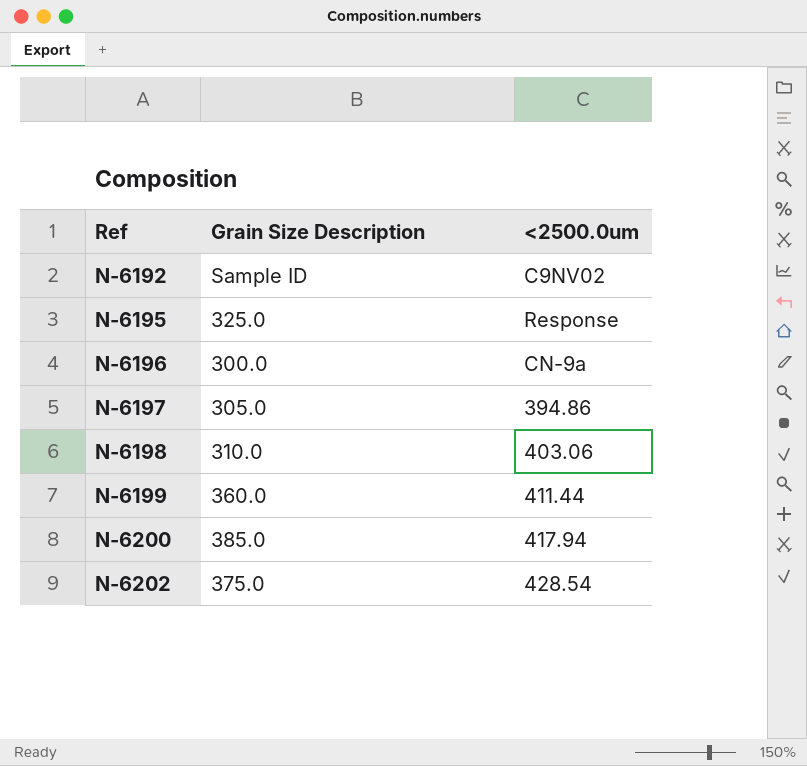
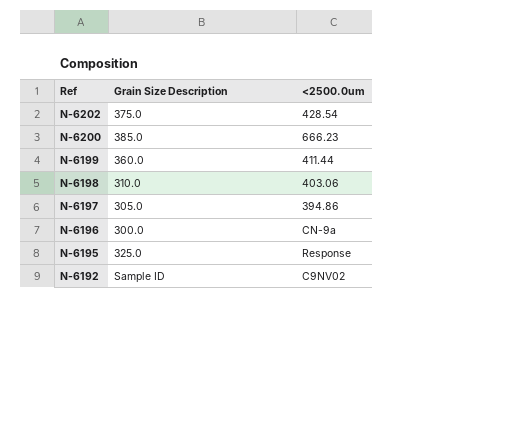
row order: Ref ascending -> Ref descending
N-6200 | <2500.0um: 417.94 -> 666.23

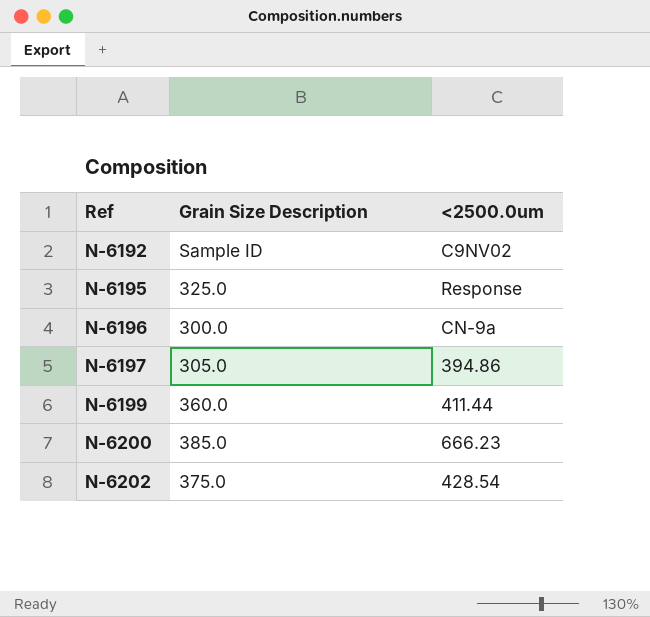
row order: Ref descending -> Ref ascending
row N-6198: 310.0 | 403.06 -> none

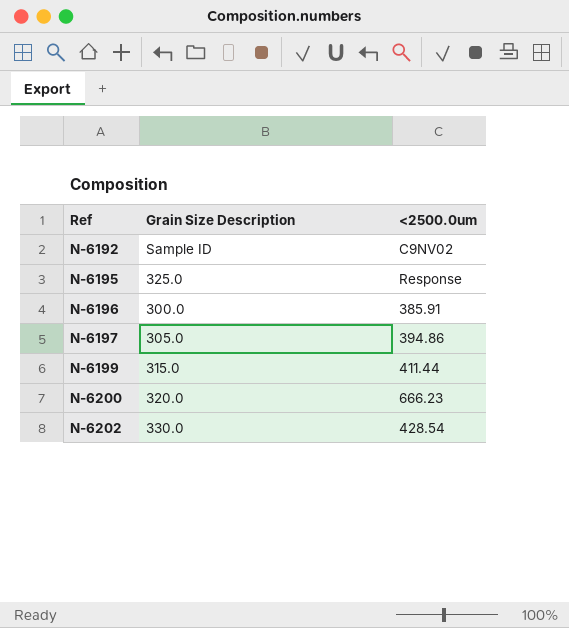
N-6196 | <2500.0um: CN-9a -> 385.91
N-6199 | Grain Size Description: 360.0 -> 315.0
N-6200 | Grain Size Description: 385.0 -> 320.0
N-6202 | Grain Size Description: 375.0 -> 330.0

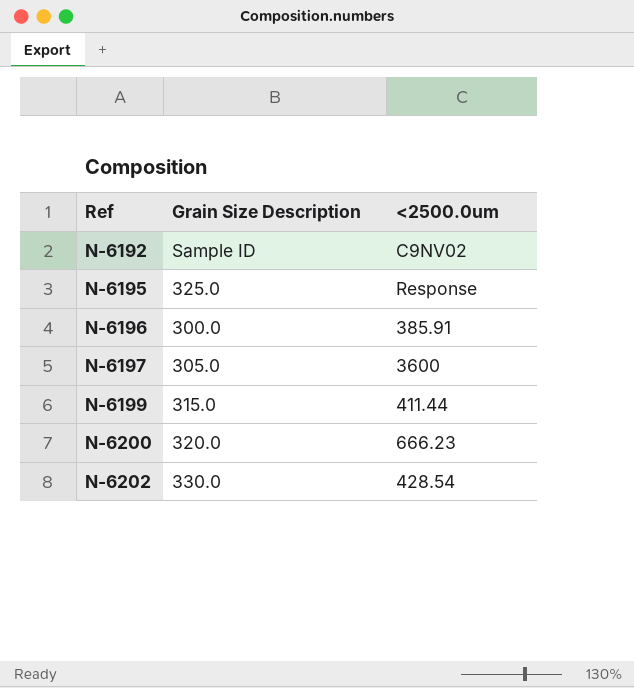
N-6197 | <2500.0um: 394.86 -> 3600

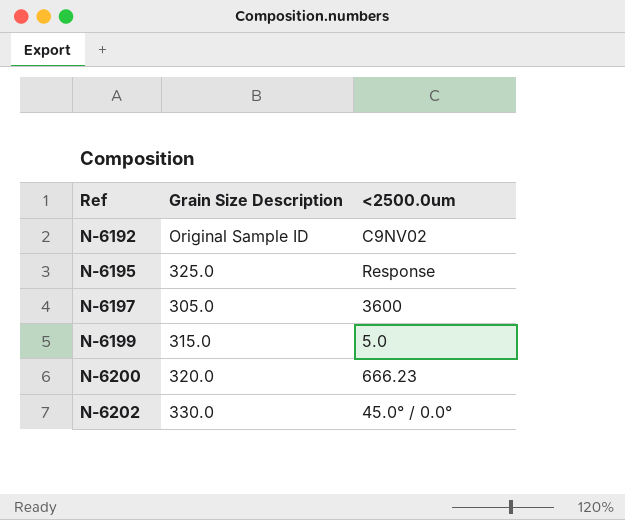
row N-6196: 300.0 | 385.91 -> none
N-6192 | Grain Size Description: Sample ID -> Original Sample ID
N-6199 | <2500.0um: 411.44 -> 5.0
N-6202 | <2500.0um: 428.54 -> 45.0° / 0.0°

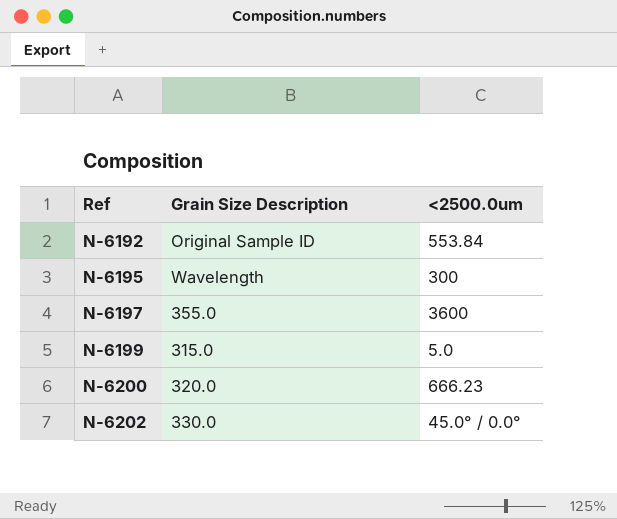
N-6192 | <2500.0um: C9NV02 -> 553.84
N-6195 | Grain Size Description: 325.0 -> Wavelength
N-6195 | <2500.0um: Response -> 300
N-6197 | Grain Size Description: 305.0 -> 355.0

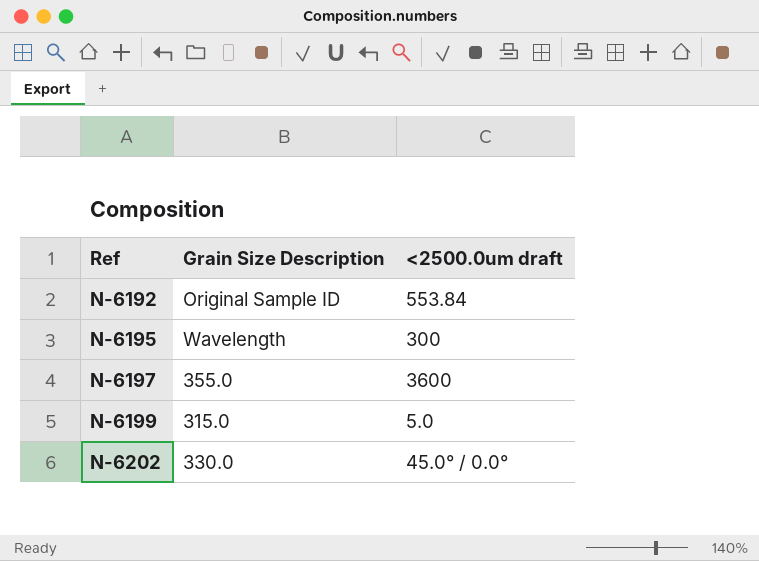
column name: <2500.0um -> <2500.0um draft
row N-6200: 320.0 | 666.23 -> none

